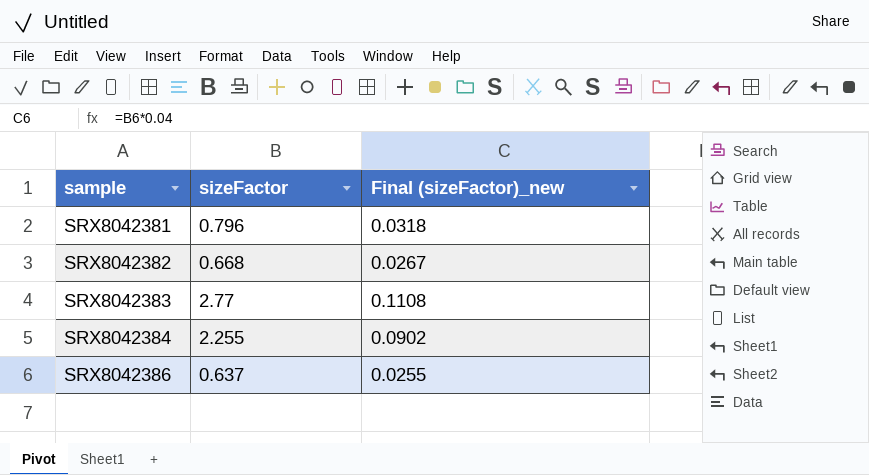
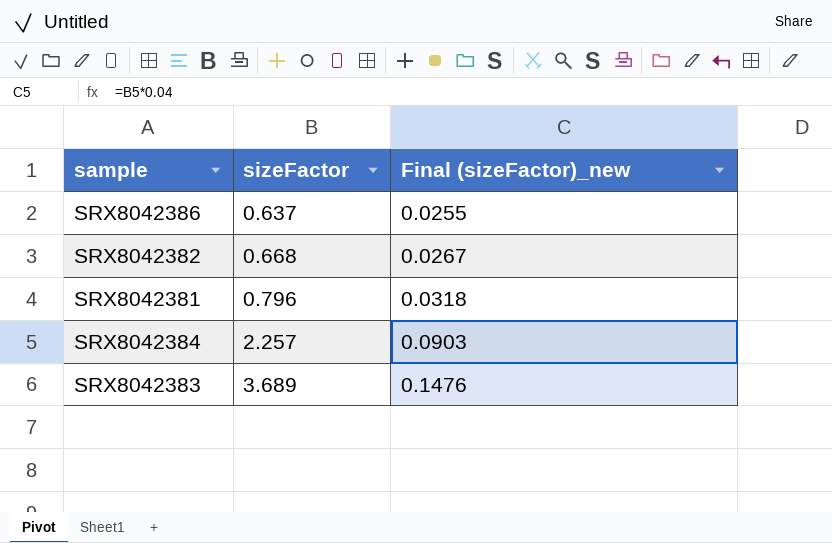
row order: sample ascending -> sizeFactor ascending
SRX8042384 | sizeFactor: 2.255 -> 2.257
SRX8042384 | Final (sizeFactor)_new: 0.0902 -> 0.0903
SRX8042383 | sizeFactor: 2.77 -> 3.689
SRX8042383 | Final (sizeFactor)_new: 0.1108 -> 0.1476

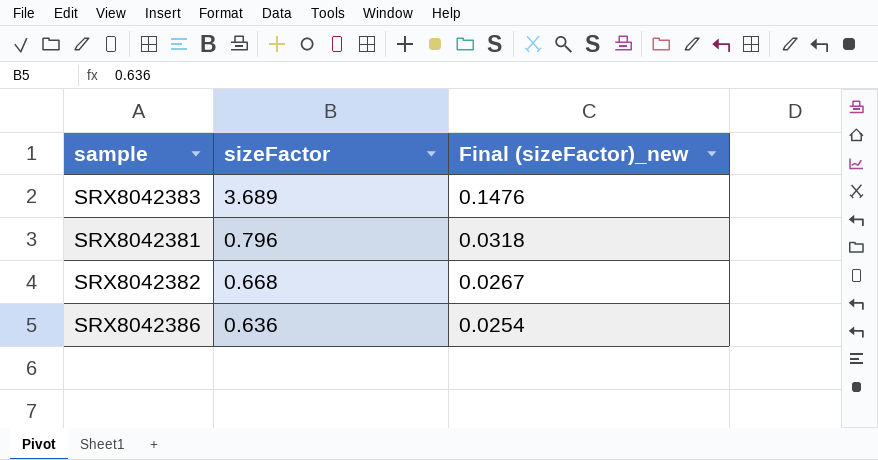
row order: sizeFactor ascending -> sizeFactor descending
row SRX8042384: 2.257 | 0.0903 -> none
SRX8042386 | sizeFactor: 0.637 -> 0.636
SRX8042386 | Final (sizeFactor)_new: 0.0255 -> 0.0254

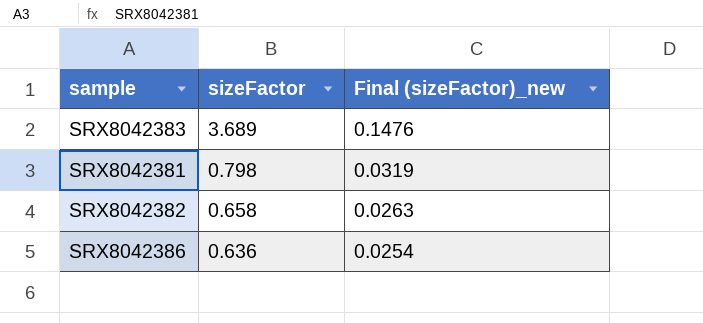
SRX8042381 | sizeFactor: 0.796 -> 0.798
SRX8042381 | Final (sizeFactor)_new: 0.0318 -> 0.0319
SRX8042382 | sizeFactor: 0.668 -> 0.658
SRX8042382 | Final (sizeFactor)_new: 0.0267 -> 0.0263

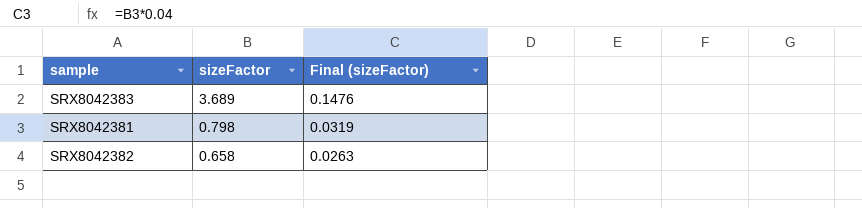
column name: Final (sizeFactor)_new -> Final (sizeFactor)
row SRX8042386: 0.636 | 0.0254 -> none

